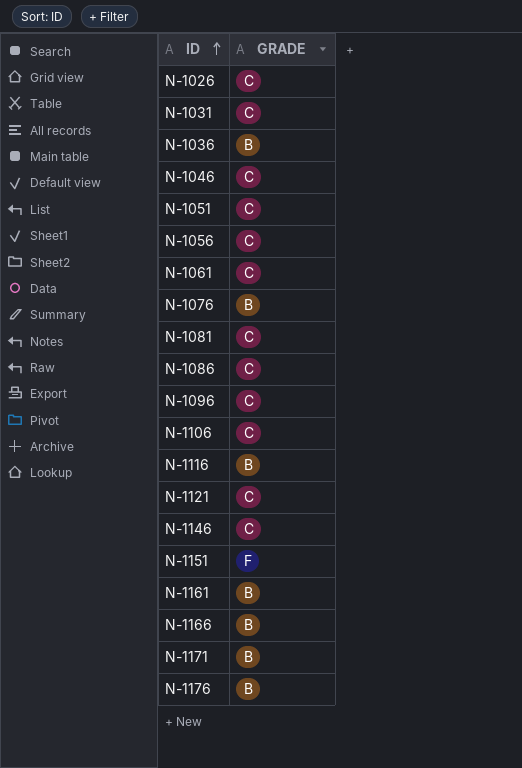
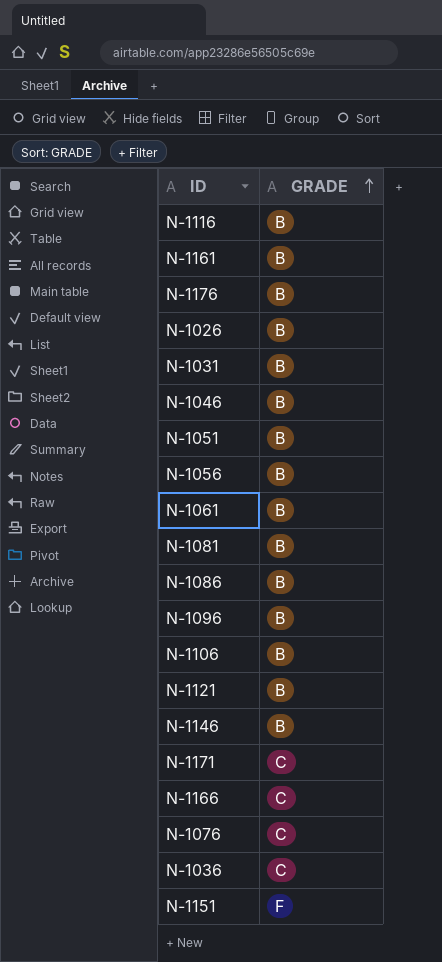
row order: ID ascending -> GRADE ascending
N-1026 | GRADE: C -> B
N-1031 | GRADE: C -> B
N-1046 | GRADE: C -> B
N-1051 | GRADE: C -> B
N-1056 | GRADE: C -> B
N-1061 | GRADE: C -> B
N-1081 | GRADE: C -> B
N-1086 | GRADE: C -> B
N-1096 | GRADE: C -> B
N-1106 | GRADE: C -> B
N-1121 | GRADE: C -> B
N-1146 | GRADE: C -> B
N-1171 | GRADE: B -> C
N-1166 | GRADE: B -> C
N-1076 | GRADE: B -> C
N-1036 | GRADE: B -> C

